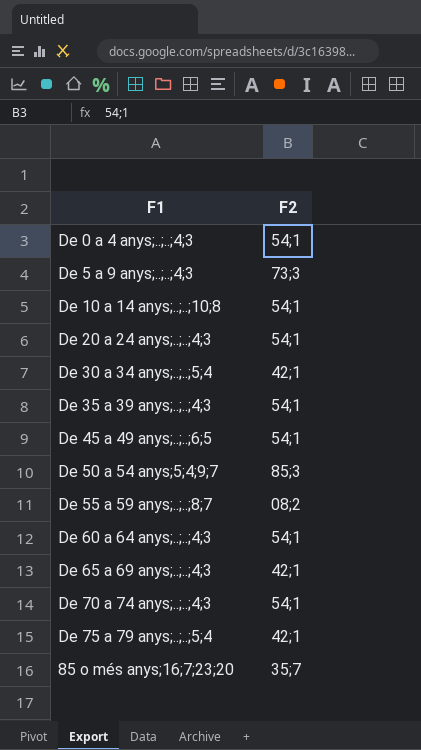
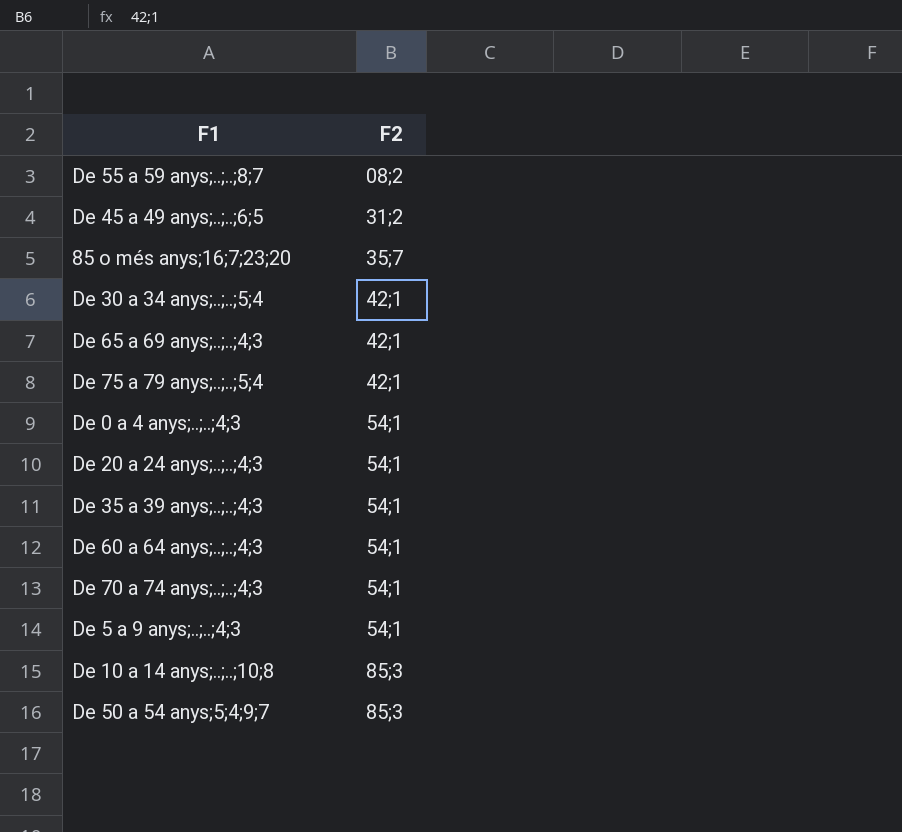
row order: none -> F2 ascending
De 45 a 49 anys;..;..;6;5 | F2: 54;1 -> 31;2
De 5 a 9 anys;..;..;4;3 | F2: 73;3 -> 54;1
De 10 a 14 anys;..;..;10;8 | F2: 54;1 -> 85;3

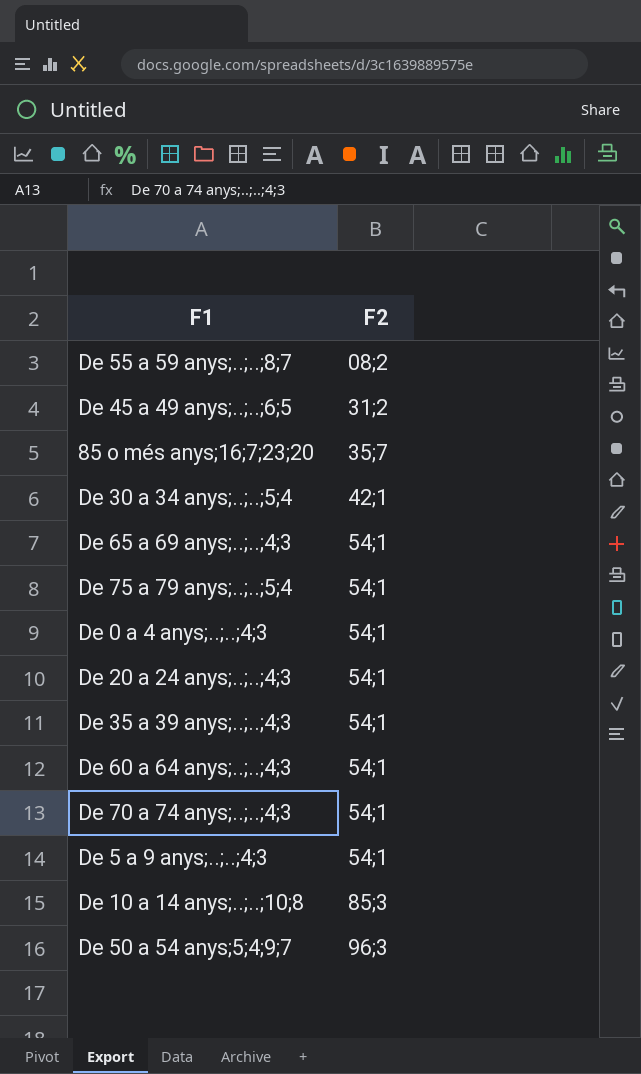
De 65 a 69 anys;..;..;4;3 | F2: 42;1 -> 54;1
De 75 a 79 anys;..;..;5;4 | F2: 42;1 -> 54;1
De 50 a 54 anys;5;4;9;7 | F2: 85;3 -> 96;3

